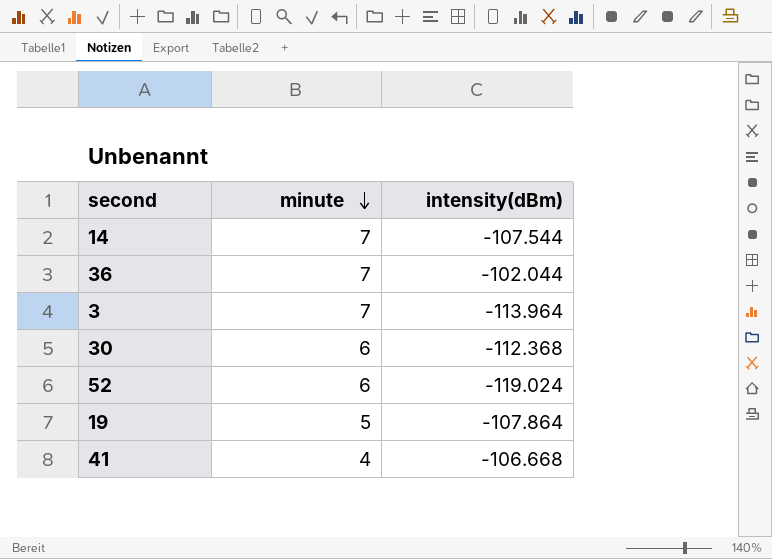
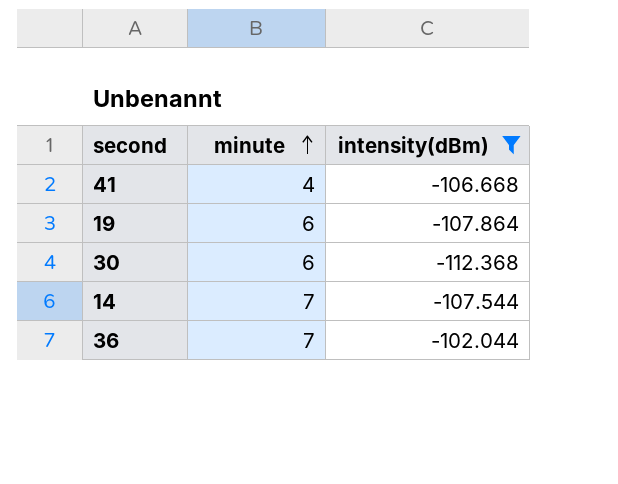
filter: none -> intensity(dBm) >= -112.368
row order: minute descending -> minute ascending
19 | minute: 5 -> 6

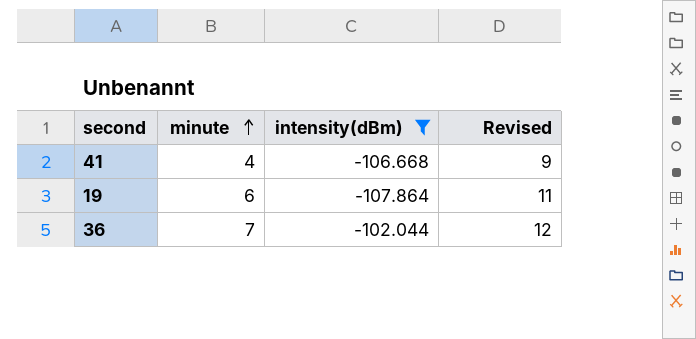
column Revised | formula: none -> [minute] + 5
row 30: 6 | -112.368 -> none
row 14: 7 | -107.544 -> none

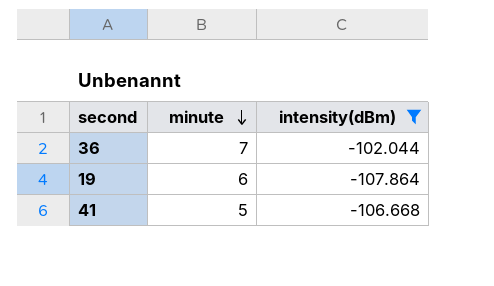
row order: minute ascending -> minute descending
column Revised | formula: [minute] + 5 -> none
41 | minute: 4 -> 5

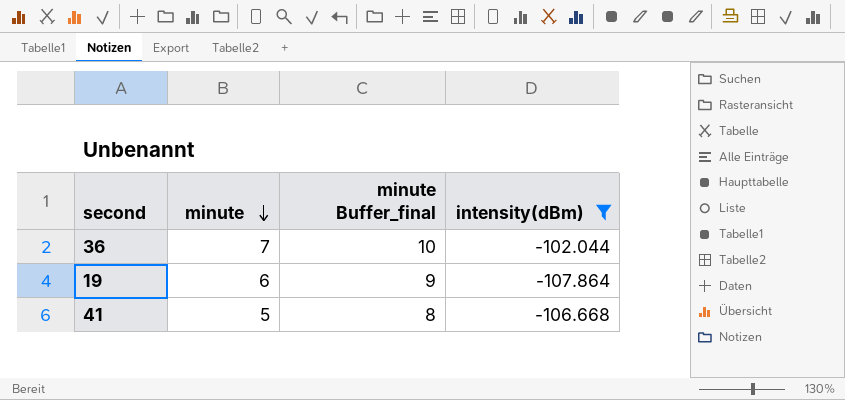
column minute Buffer_final | formula: none -> [minute] + 3

